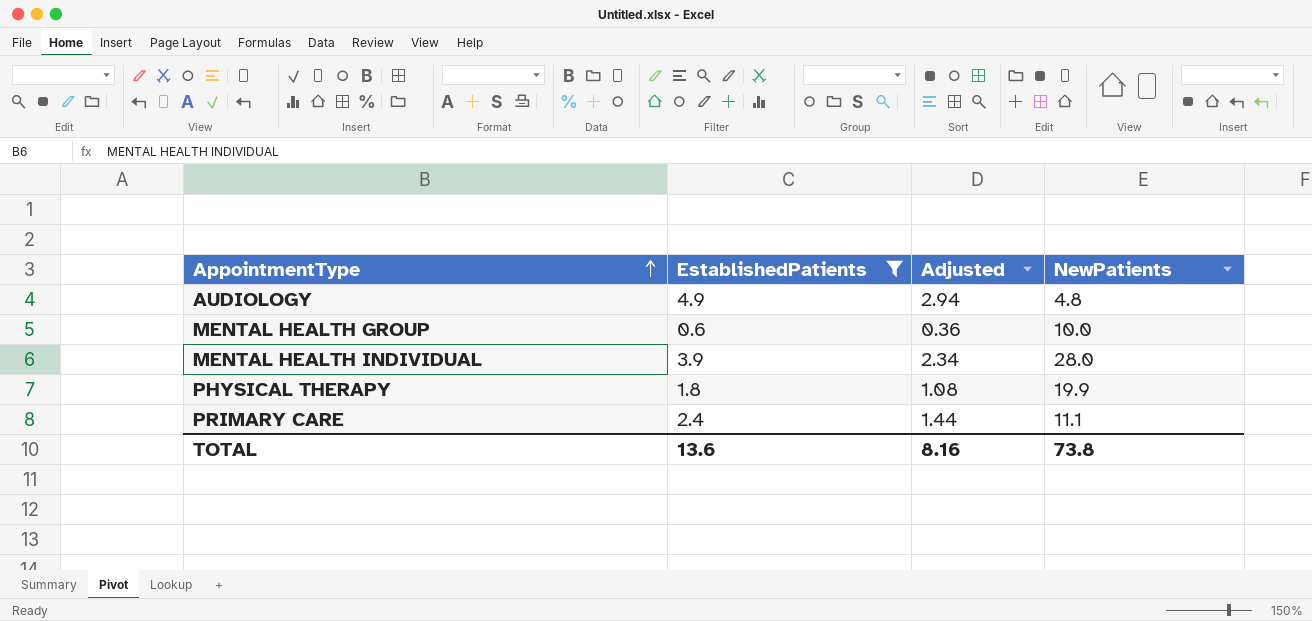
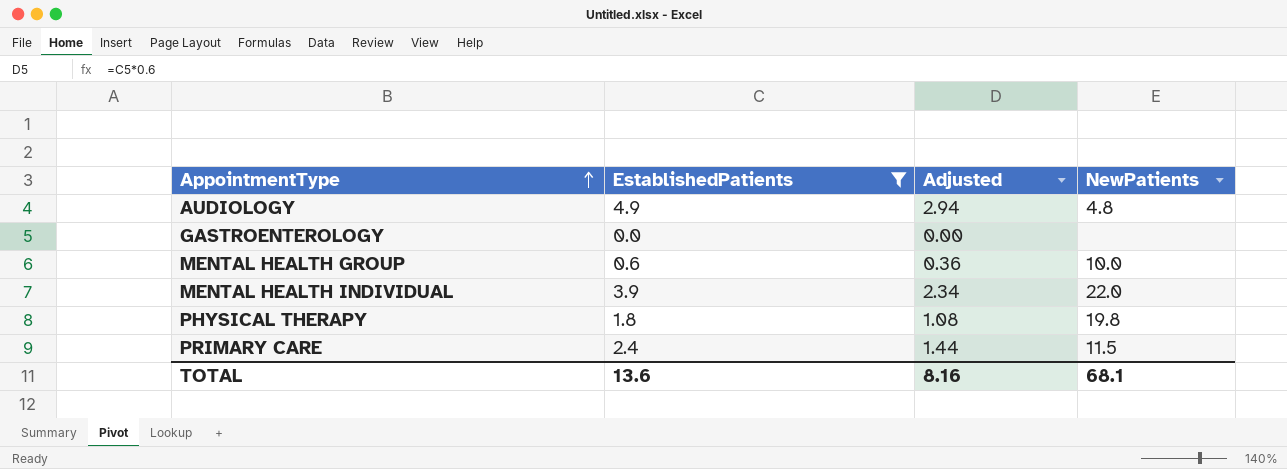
row GASTROENTEROLOGY: none -> 0.0 | 0.00 | none
MENTAL HEALTH INDIVIDUAL | NewPatients: 28.0 -> 22.0
PHYSICAL THERAPY | NewPatients: 19.9 -> 19.8
PRIMARY CARE | NewPatients: 11.1 -> 11.5
TOTAL | NewPatients: 73.8 -> 68.1

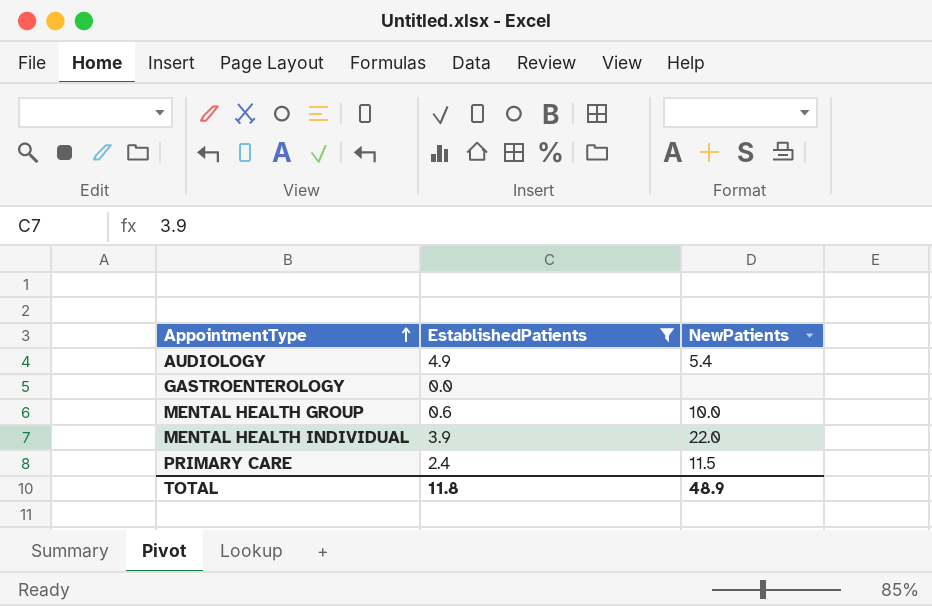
column Adjusted | formula: [EstablishedPatients] * 0.6 -> none
row PHYSICAL THERAPY: 1.8 | 1.08 | 19.8 -> none
AUDIOLOGY | NewPatients: 4.8 -> 5.4
TOTAL | EstablishedPatients: 13.6 -> 11.8
TOTAL | NewPatients: 68.1 -> 48.9

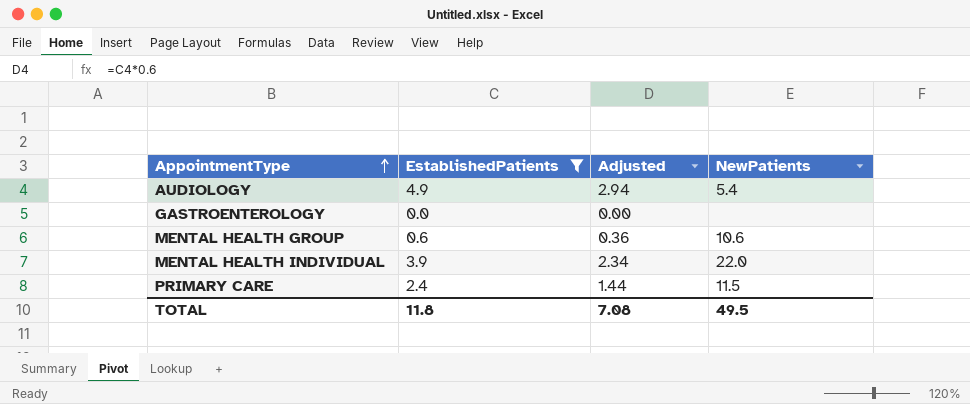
column Adjusted | formula: none -> [EstablishedPatients] * 0.6
MENTAL HEALTH GROUP | NewPatients: 10.0 -> 10.6
TOTAL | NewPatients: 48.9 -> 49.5

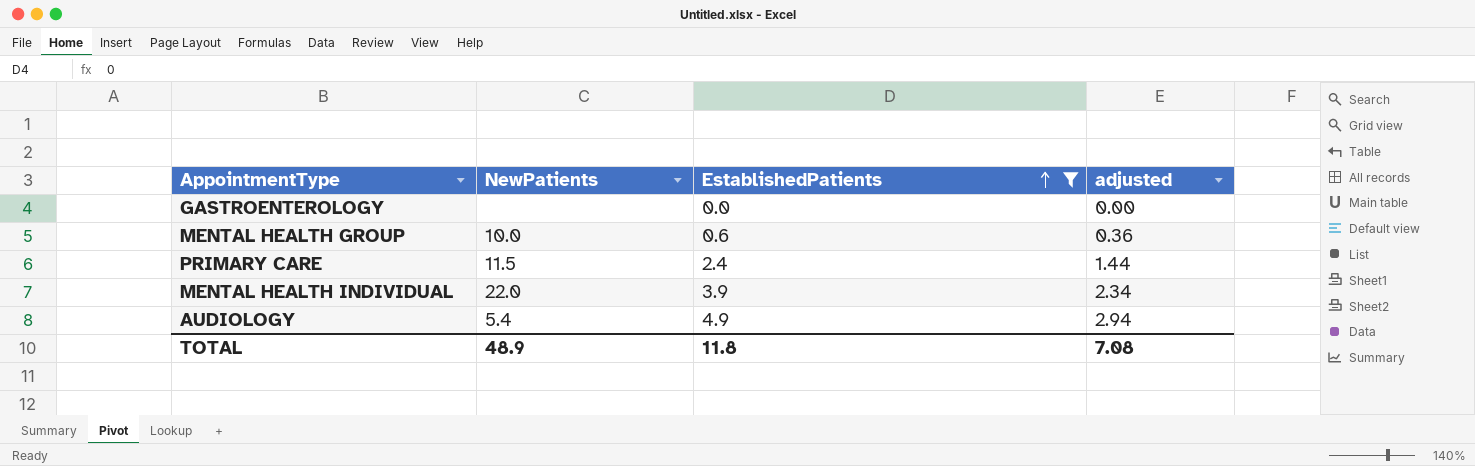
row order: AppointmentType ascending -> EstablishedPatients ascending
column NewPatients | position: 4 -> 2
column name: Adjusted -> adjusted
MENTAL HEALTH GROUP | NewPatients: 10.6 -> 10.0
TOTAL | NewPatients: 49.5 -> 48.9

